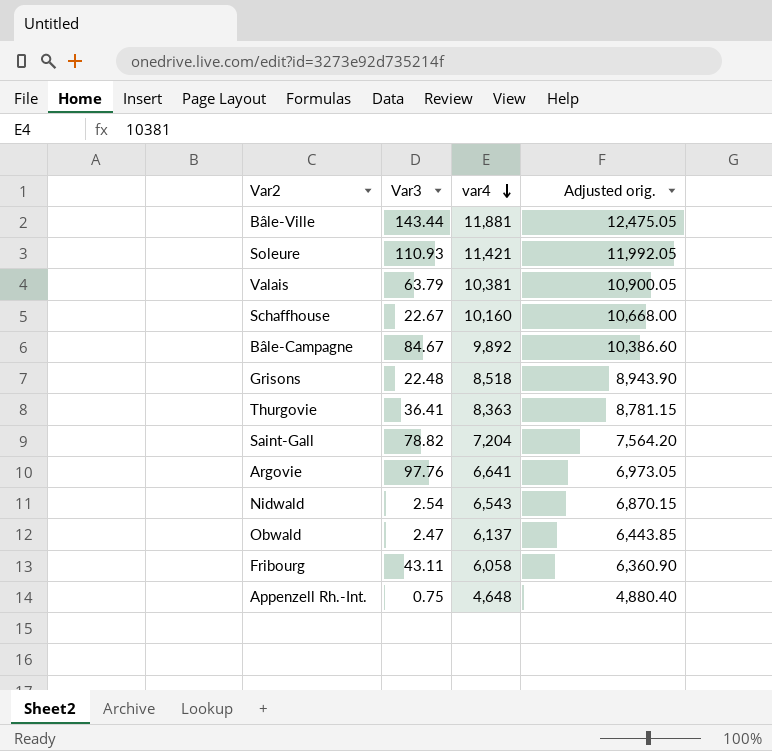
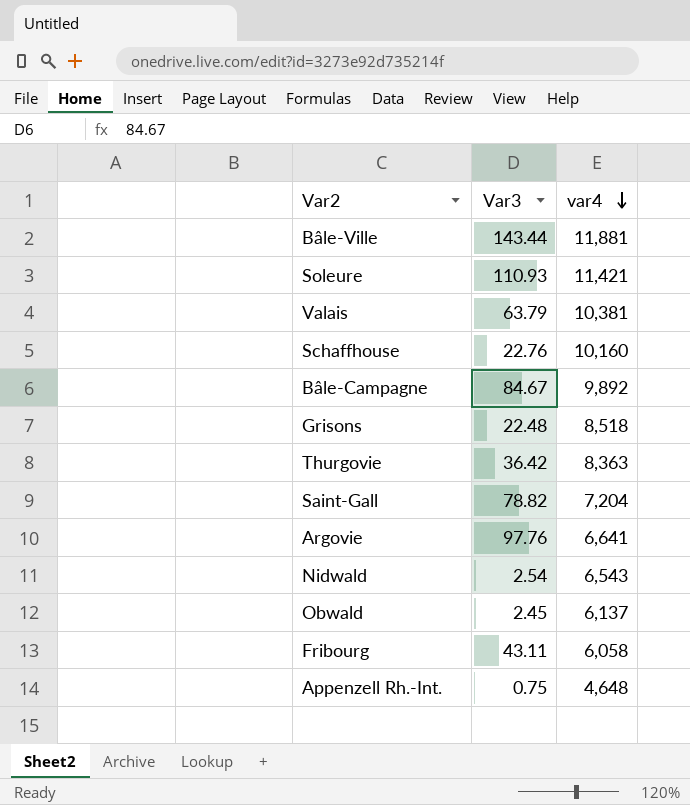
column Adjusted orig. | formula: [var4] * 1.05 -> none
Schaffhouse | Var3: 22.67 -> 22.76
Thurgovie | Var3: 36.41 -> 36.42
Obwald | Var3: 2.47 -> 2.45

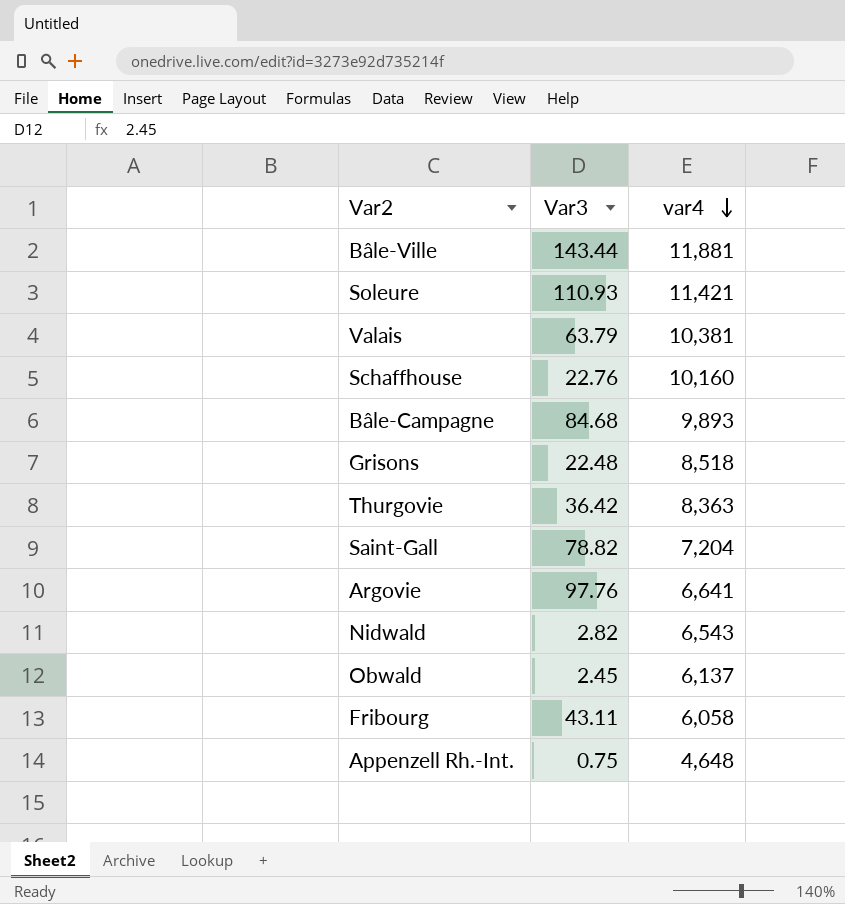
Bâle-Campagne | Var3: 84.67 -> 84.68
Bâle-Campagne | var4: 9,892 -> 9,893
Nidwald | Var3: 2.54 -> 2.82

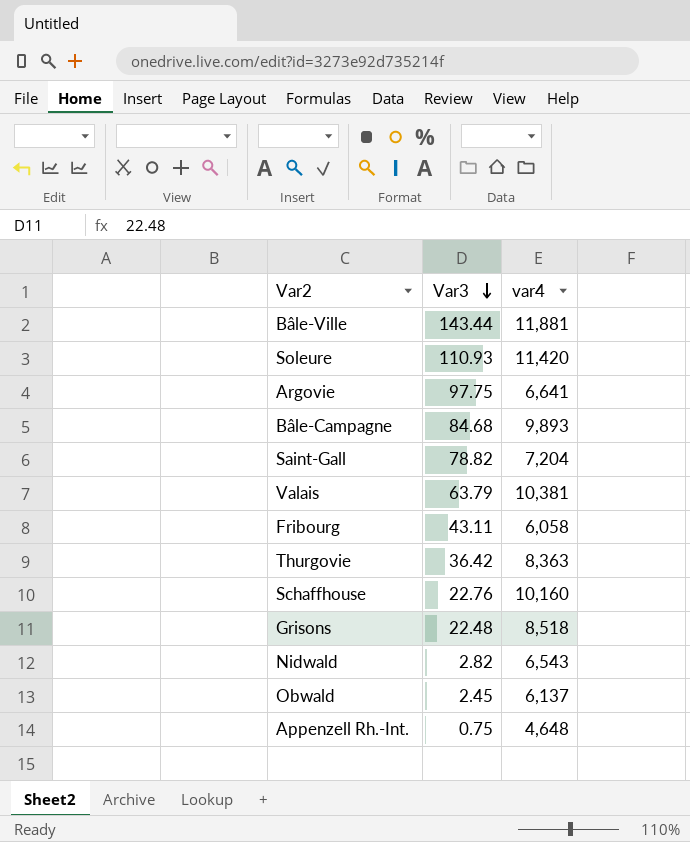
row order: var4 descending -> Var3 descending
Soleure | var4: 11,421 -> 11,420
Argovie | Var3: 97.76 -> 97.75

